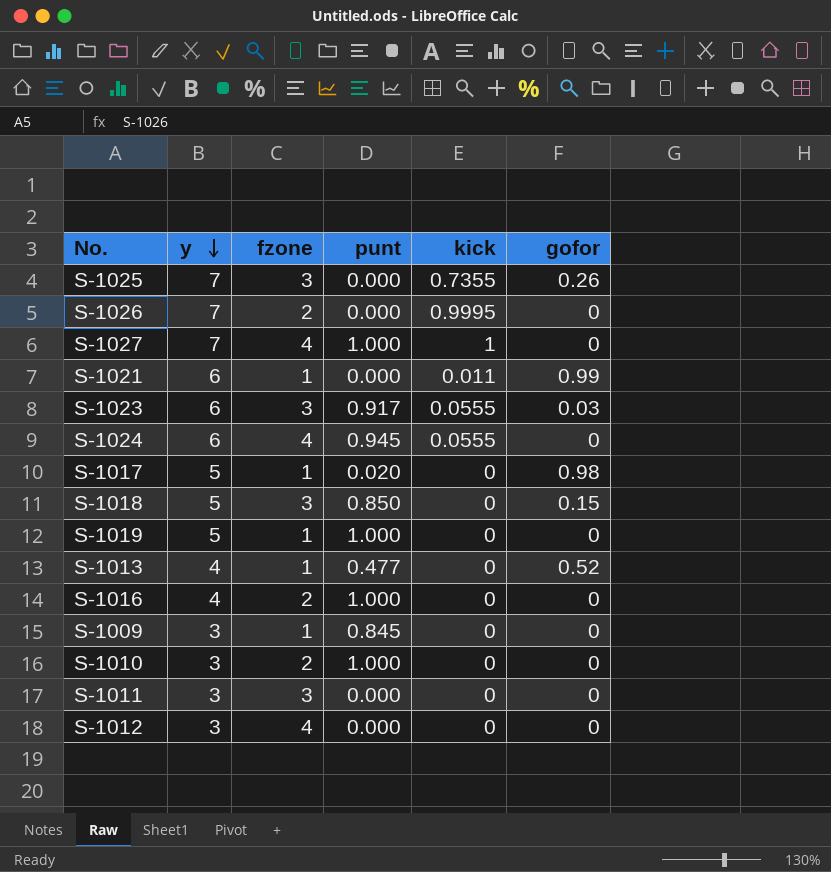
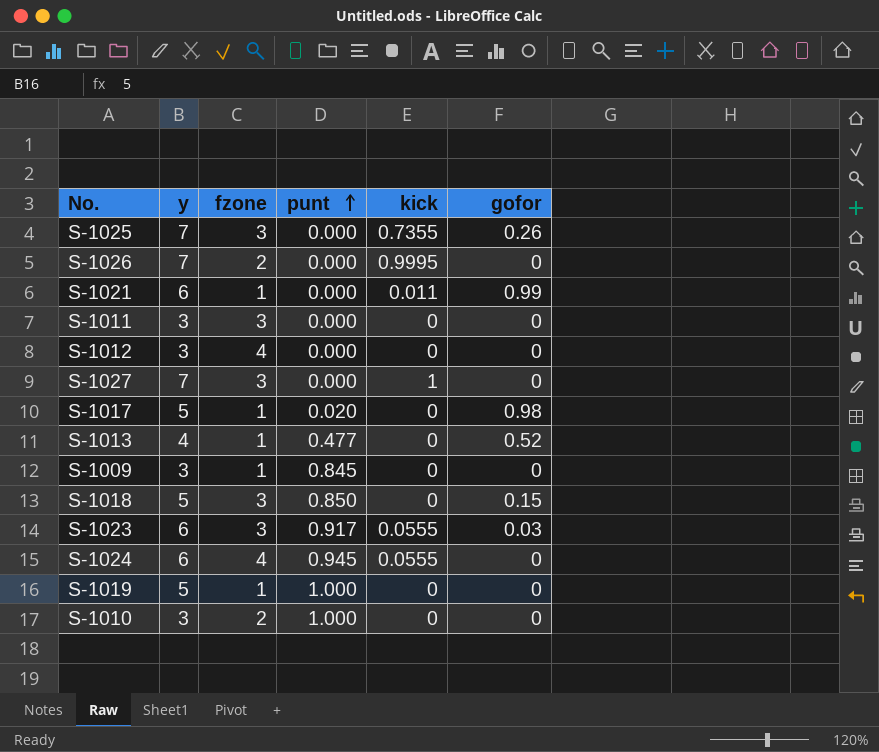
row order: y descending -> punt ascending
row S-1016: 4 | 2 | 1.000 | 0 | 0 -> none
S-1027 | fzone: 4 -> 3
S-1027 | punt: 1.000 -> 0.000

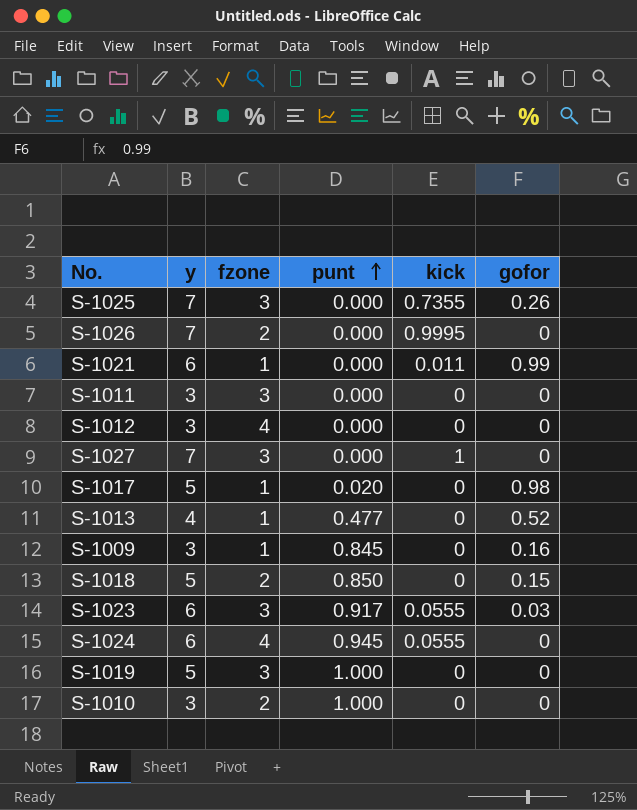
S-1009 | gofor: 0 -> 0.16
S-1018 | fzone: 3 -> 2
S-1019 | fzone: 1 -> 3

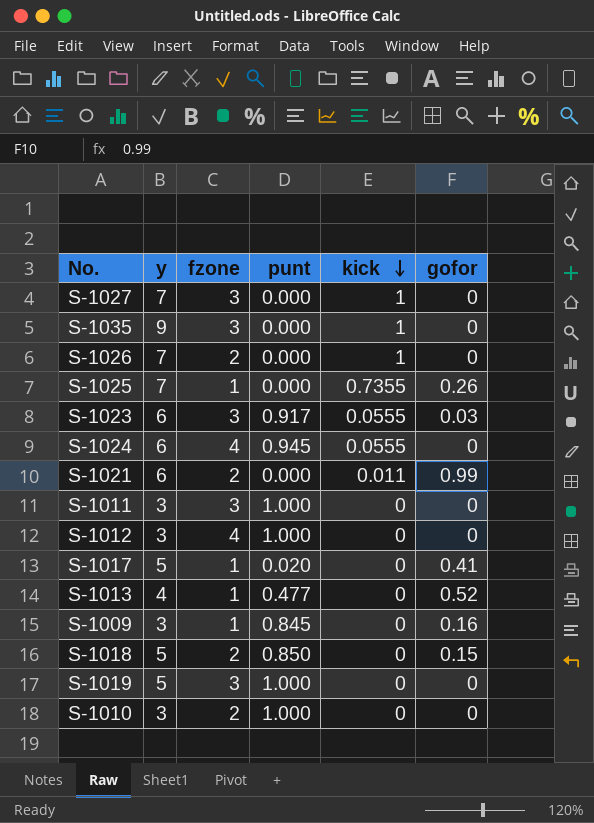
row order: punt ascending -> kick descending
row S-1035: none -> 9 | 3 | 0.000 | 1 | 0
S-1026 | kick: 0.9995 -> 1
S-1025 | fzone: 3 -> 1
S-1021 | fzone: 1 -> 2
S-1011 | punt: 0.000 -> 1.000
S-1012 | punt: 0.000 -> 1.000
S-1017 | gofor: 0.98 -> 0.41

